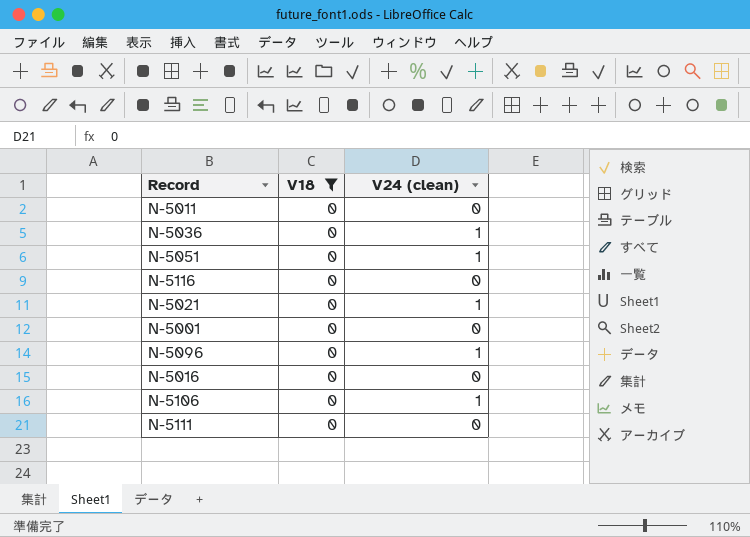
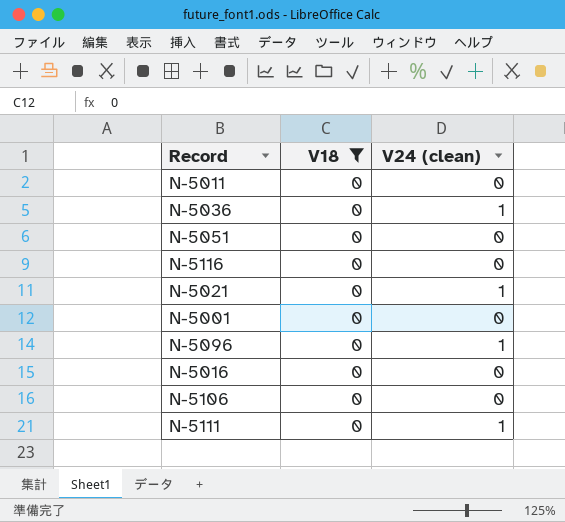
N-5051 | V24 (clean): 1 -> 0
N-5106 | V24 (clean): 1 -> 0
N-5111 | V24 (clean): 0 -> 1

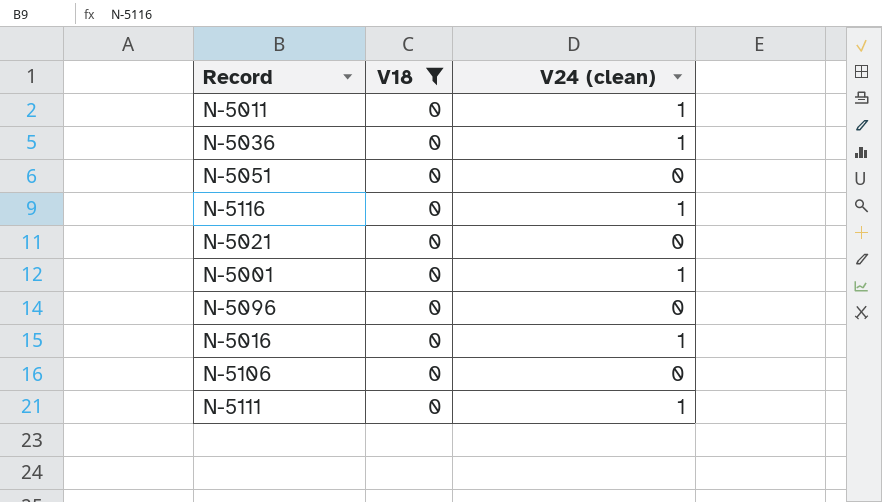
N-5011 | V24 (clean): 0 -> 1
N-5116 | V24 (clean): 0 -> 1
N-5021 | V24 (clean): 1 -> 0
N-5001 | V24 (clean): 0 -> 1
N-5096 | V24 (clean): 1 -> 0
N-5016 | V24 (clean): 0 -> 1

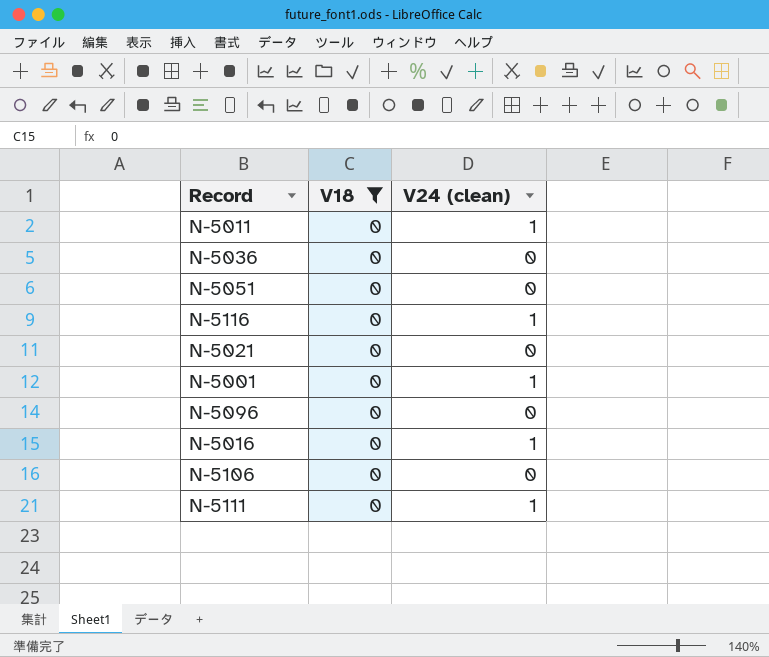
N-5036 | V24 (clean): 1 -> 0

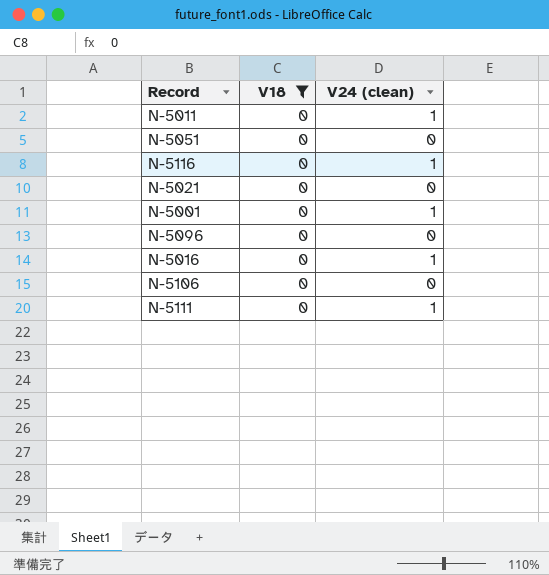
row N-5036: 0 | 0 -> none

